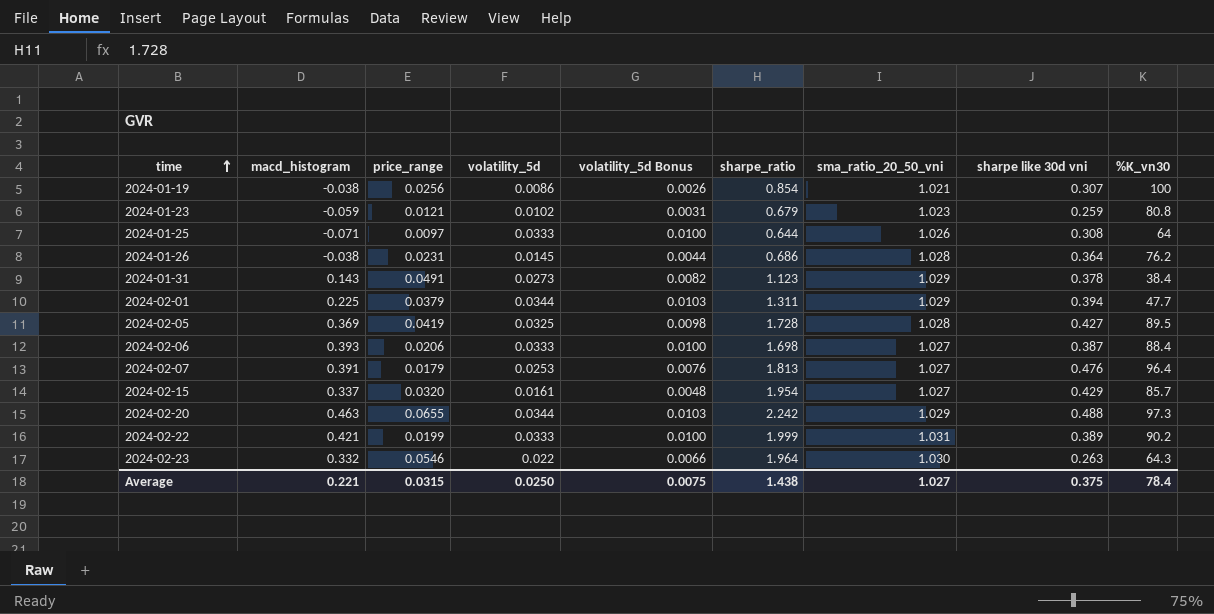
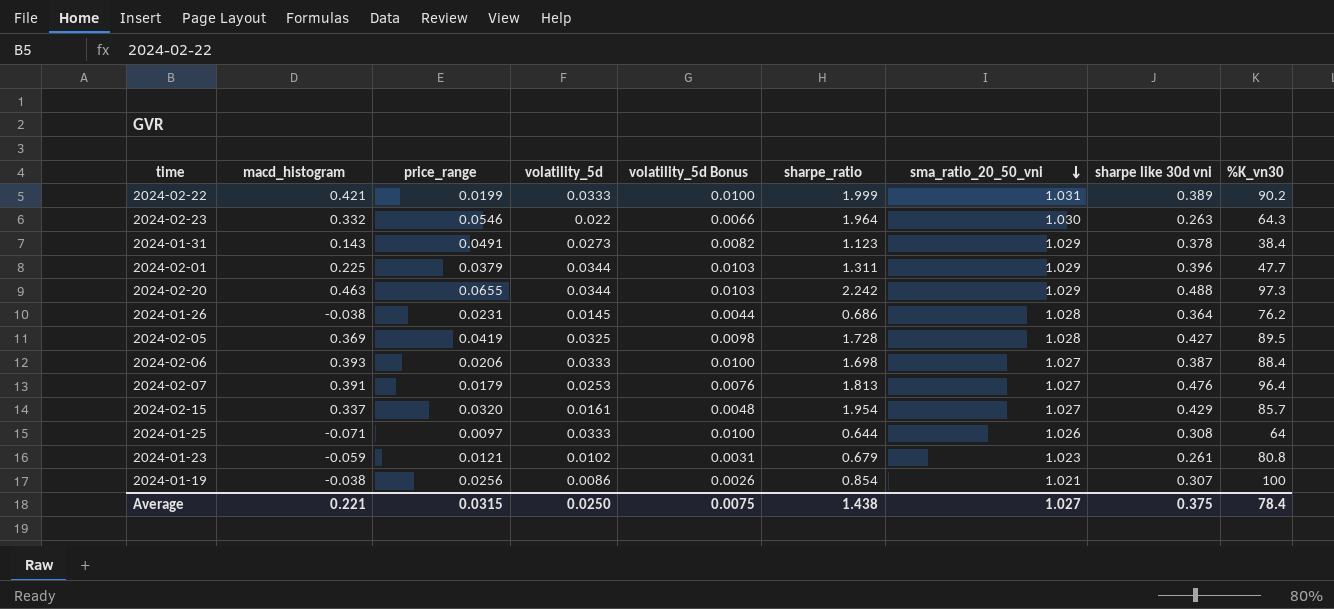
row order: time ascending -> sma_ratio_20_50_vni descending
2024-02-01 | sharpe like 30d vni: 0.394 -> 0.396
2024-01-23 | sharpe like 30d vni: 0.259 -> 0.261

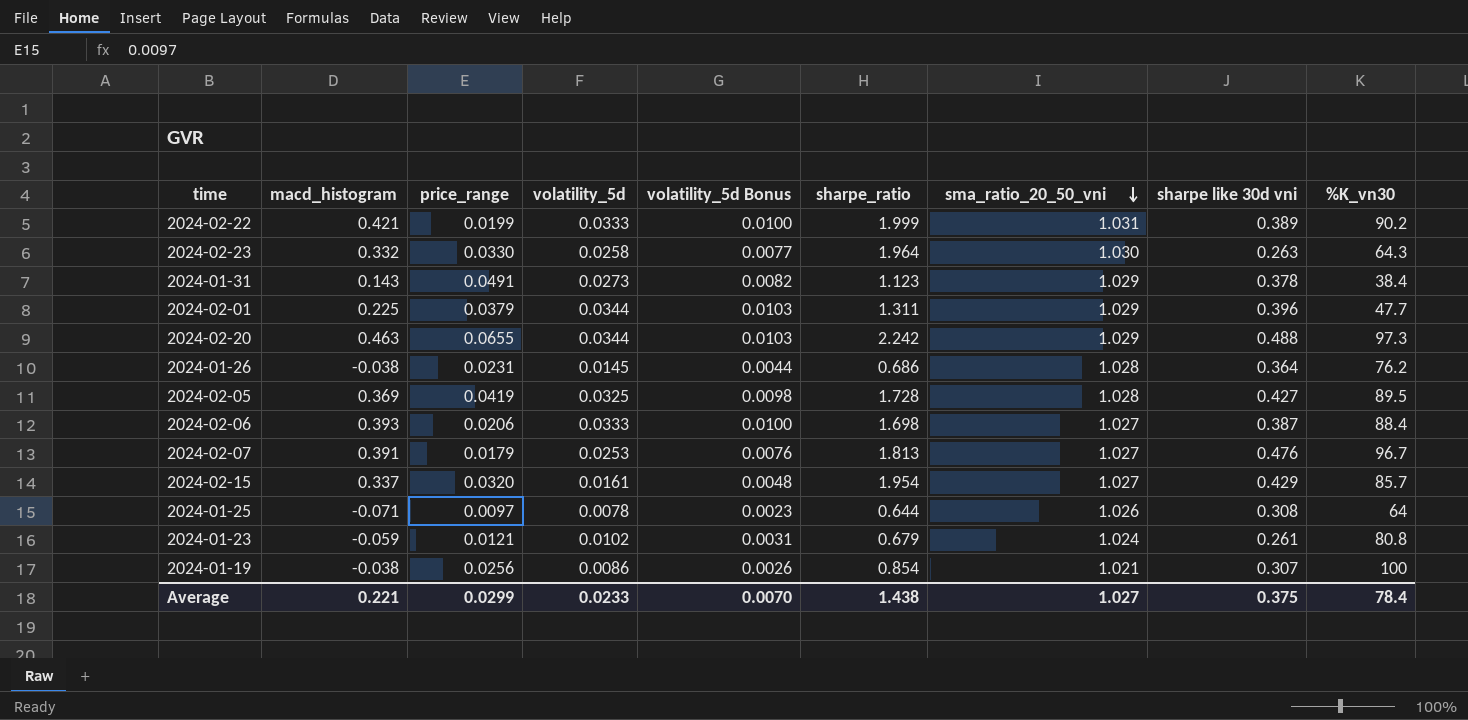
2024-02-23 | price_range: 0.0546 -> 0.0330
2024-02-23 | volatility_5d: 0.022 -> 0.0258
2024-02-23 | volatility_5d Bonus: 0.0066 -> 0.0077
2024-02-07 | %K_vn30: 96.4 -> 96.7
2024-01-25 | volatility_5d: 0.0333 -> 0.0078
2024-01-25 | volatility_5d Bonus: 0.0100 -> 0.0023
2024-01-23 | sma_ratio_20_50_vni: 1.023 -> 1.024
Average | price_range: 0.0315 -> 0.0299
Average | volatility_5d: 0.0250 -> 0.0233
Average | volatility_5d Bonus: 0.0075 -> 0.0070

